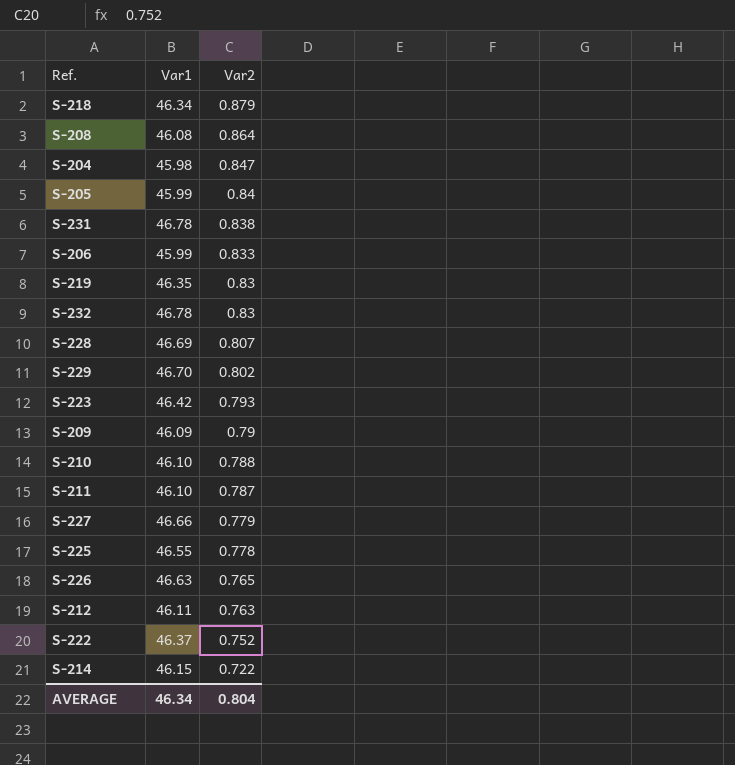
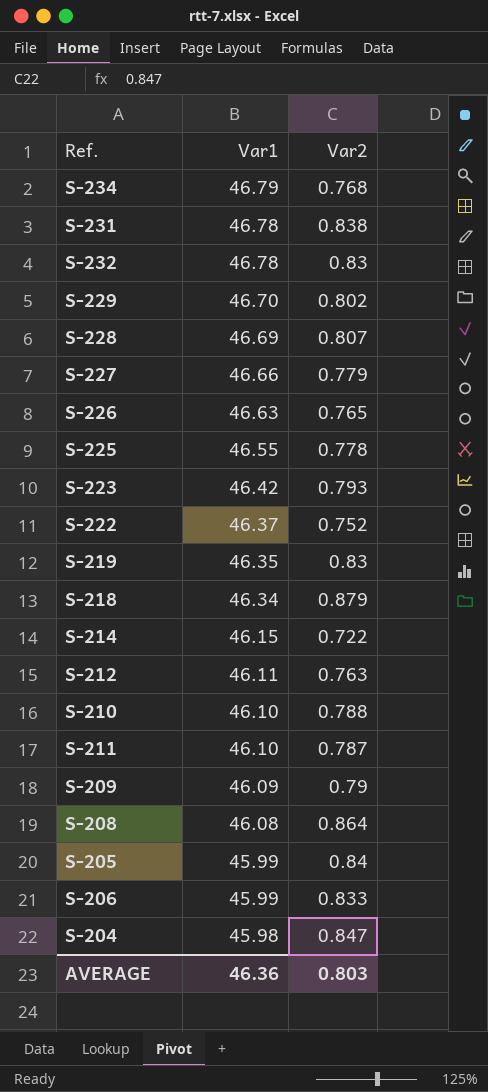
row order: Var2 descending -> Var1 descending
row S-234: none -> 46.79 | 0.768
AVERAGE | Var1: 46.34 -> 46.36
AVERAGE | Var2: 0.804 -> 0.803

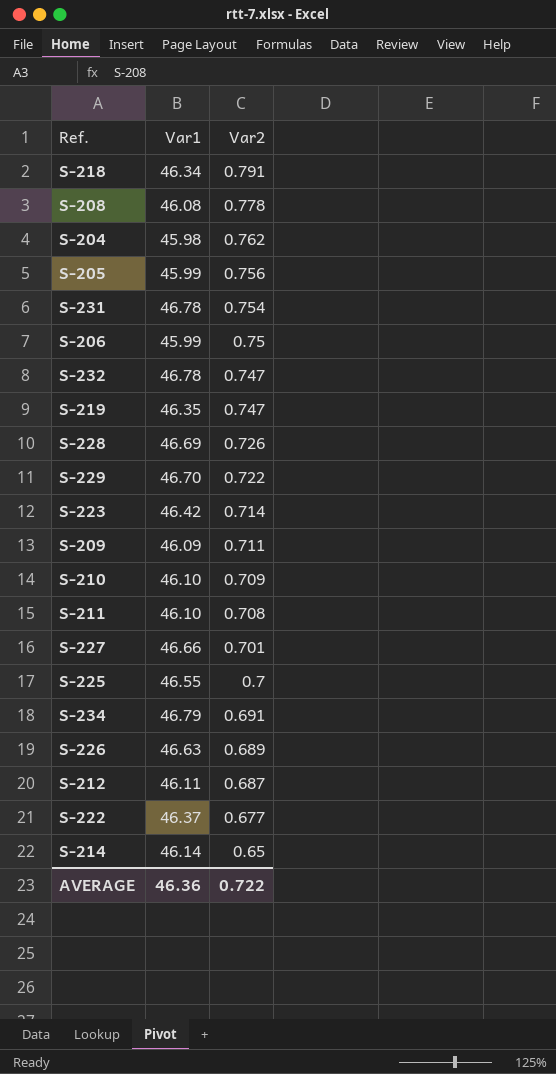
row order: Var1 descending -> Var2 descending
S-218 | Var2: 0.879 -> 0.791
S-208 | Var2: 0.864 -> 0.778
S-204 | Var2: 0.847 -> 0.762
S-205 | Var2: 0.84 -> 0.756
S-231 | Var2: 0.838 -> 0.754
S-206 | Var2: 0.833 -> 0.75
S-232 | Var2: 0.83 -> 0.747
S-219 | Var2: 0.83 -> 0.747
S-228 | Var2: 0.807 -> 0.726
S-229 | Var2: 0.802 -> 0.722
S-223 | Var2: 0.793 -> 0.714
S-209 | Var2: 0.79 -> 0.711
S-210 | Var2: 0.788 -> 0.709
S-211 | Var2: 0.787 -> 0.708
S-227 | Var2: 0.779 -> 0.701
S-225 | Var2: 0.778 -> 0.7
S-234 | Var2: 0.768 -> 0.691
S-226 | Var2: 0.765 -> 0.689
S-212 | Var2: 0.763 -> 0.687
S-222 | Var2: 0.752 -> 0.677
S-214 | Var1: 46.15 -> 46.14
S-214 | Var2: 0.722 -> 0.65
AVERAGE | Var2: 0.803 -> 0.722

